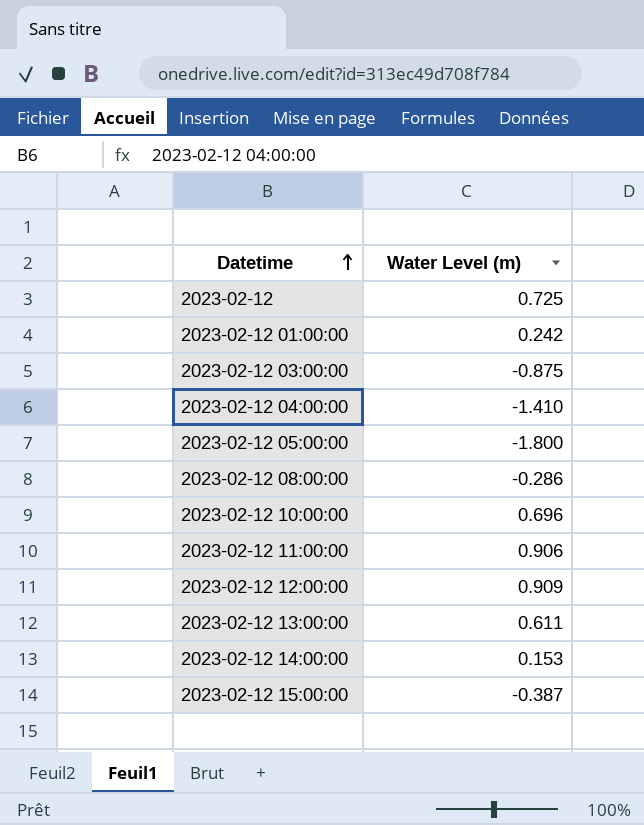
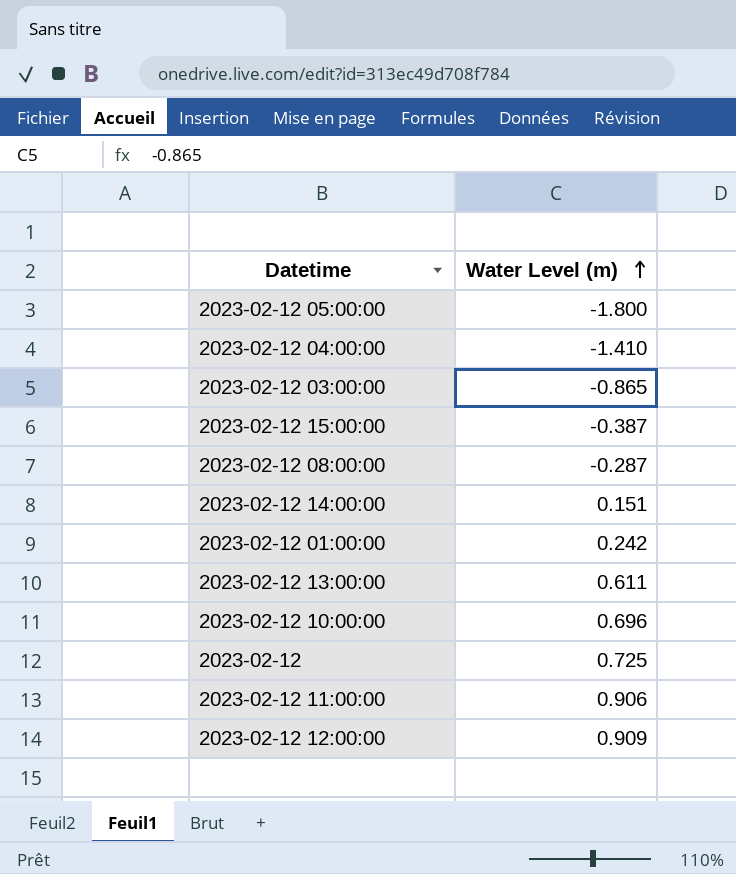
row order: Datetime ascending -> Water Level (m) ascending
2023-02-12 03:00:00 | Water Level (m): -0.875 -> -0.865
2023-02-12 08:00:00 | Water Level (m): -0.286 -> -0.287
2023-02-12 14:00:00 | Water Level (m): 0.153 -> 0.151

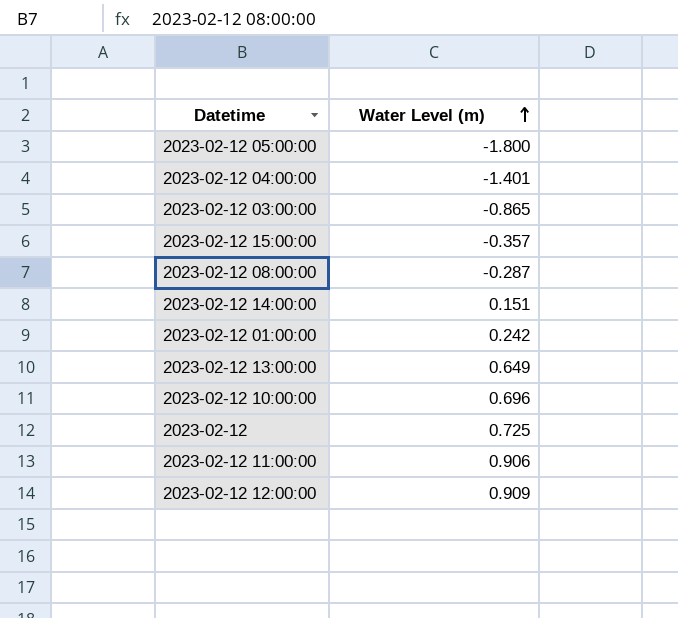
2023-02-12 04:00:00 | Water Level (m): -1.410 -> -1.401
2023-02-12 15:00:00 | Water Level (m): -0.387 -> -0.357
2023-02-12 13:00:00 | Water Level (m): 0.611 -> 0.649

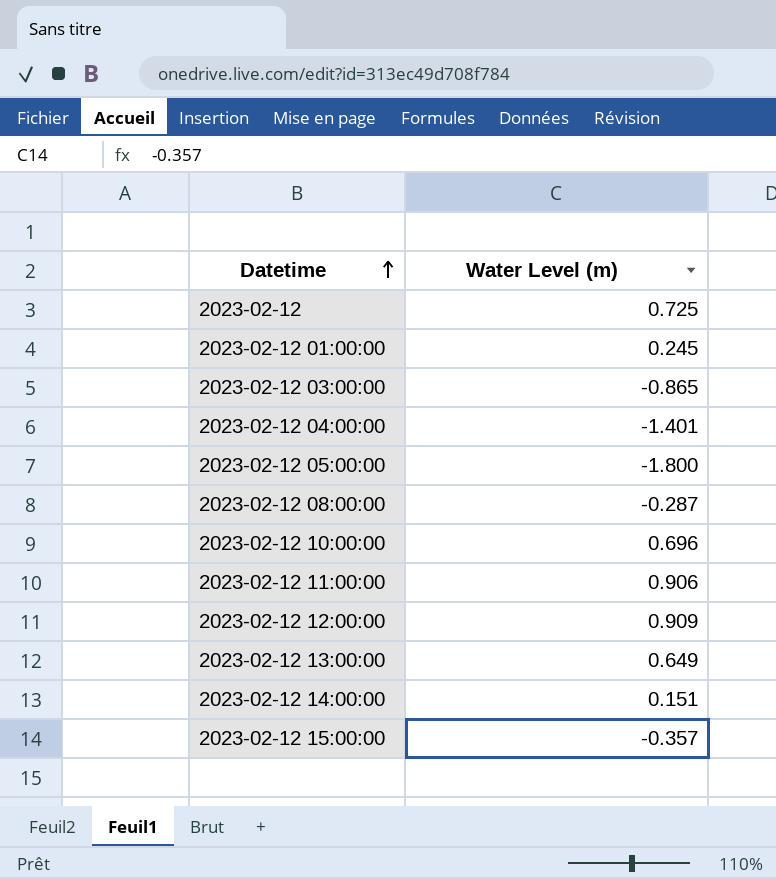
row order: Water Level (m) ascending -> Datetime ascending
2023-02-12 01:00:00 | Water Level (m): 0.242 -> 0.245

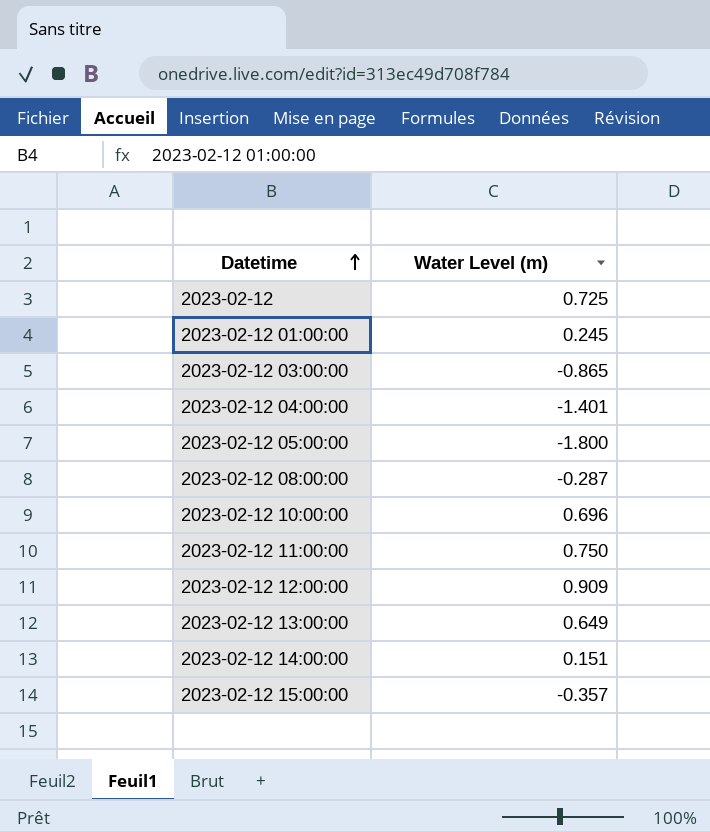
2023-02-12 11:00:00 | Water Level (m): 0.906 -> 0.750

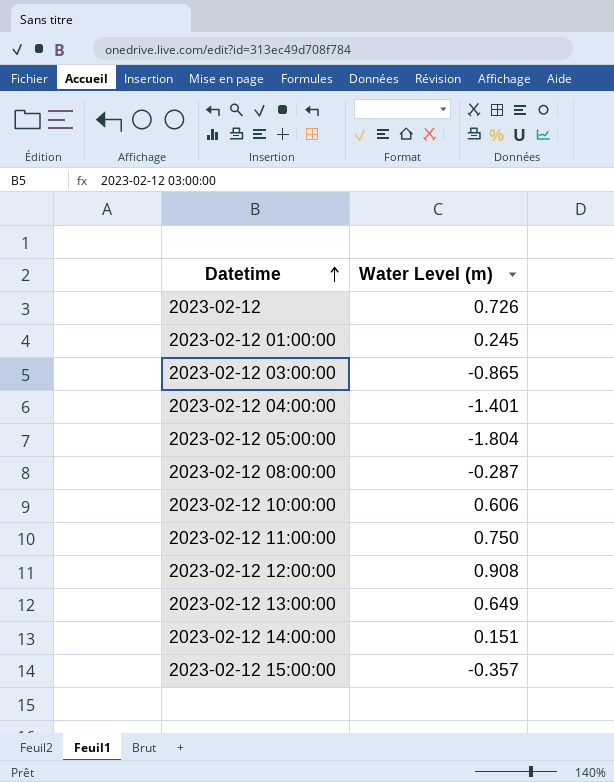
2023-02-12 | Water Level (m): 0.725 -> 0.726
2023-02-12 05:00:00 | Water Level (m): -1.800 -> -1.804
2023-02-12 10:00:00 | Water Level (m): 0.696 -> 0.606
2023-02-12 12:00:00 | Water Level (m): 0.909 -> 0.908

